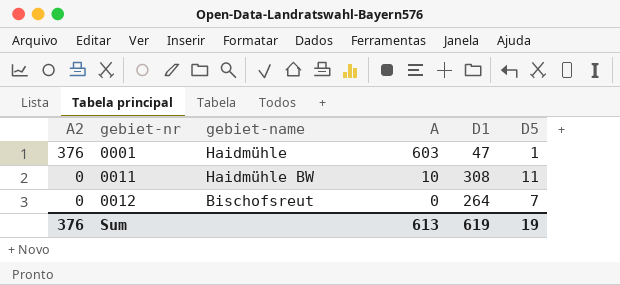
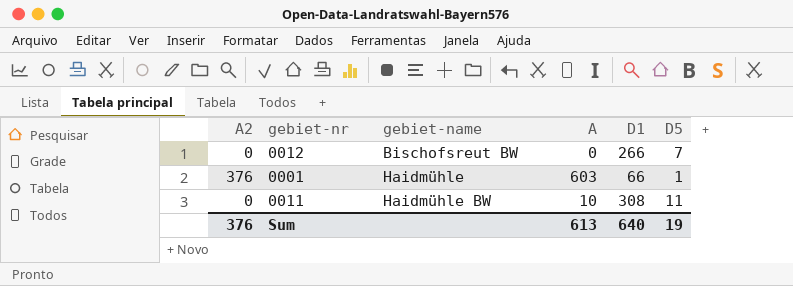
row order: A2 descending -> gebiet-name ascending
0012 | gebiet-name: Bischofsreut -> Bischofsreut BW
0012 | D1: 264 -> 266
0001 | D1: 47 -> 66
Sum | D1: 619 -> 640

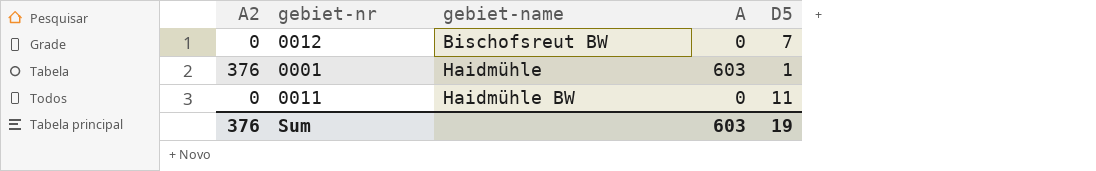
column D1 | position: 5 -> none
0011 | A: 10 -> 0
Sum | A: 613 -> 603

